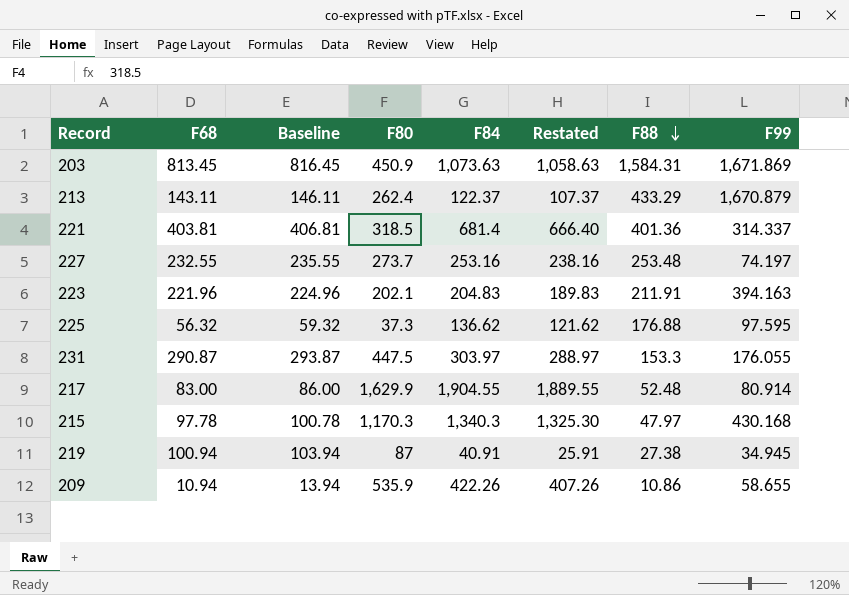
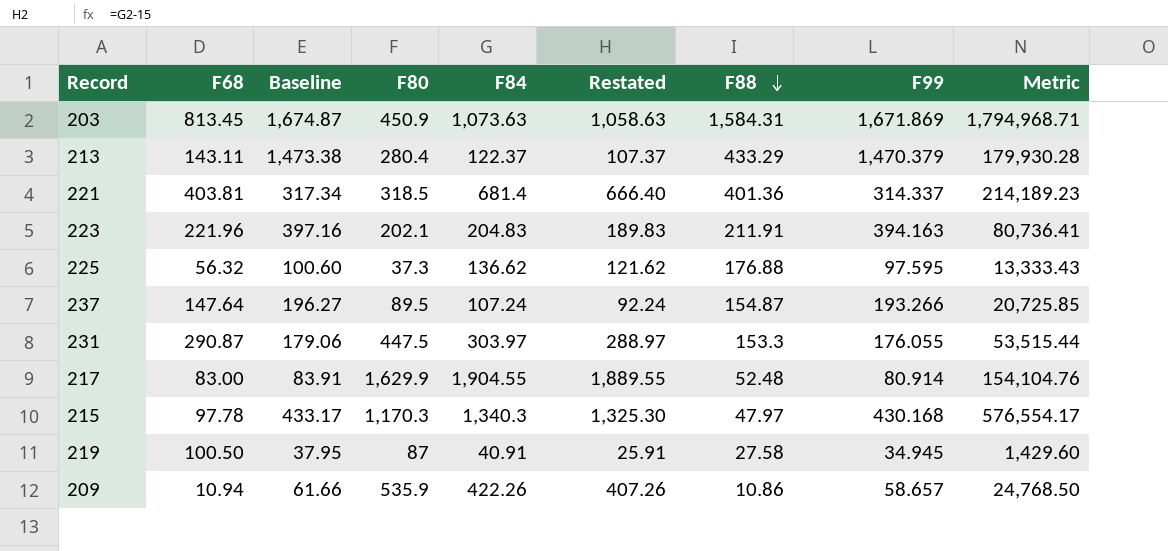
column Baseline | formula: [F68] + 3 -> [F99] + 3
column Metric | formula: none -> [F84] * [F99]
row 227: 232.55 | 235.55 | 273.7 | 253.16 | 238.16 | 253.48 | 74.197 -> none
213 | F80: 262.4 -> 280.4
213 | F99: 1,670.879 -> 1,470.379
row 237: none -> 147.64 | 196.27 | 89.5 | 107.24 | 92.24 | 154.87 | 193.266 | 20,725.85
219 | F68: 100.94 -> 100.50
219 | F88: 27.38 -> 27.58
209 | F99: 58.655 -> 58.657

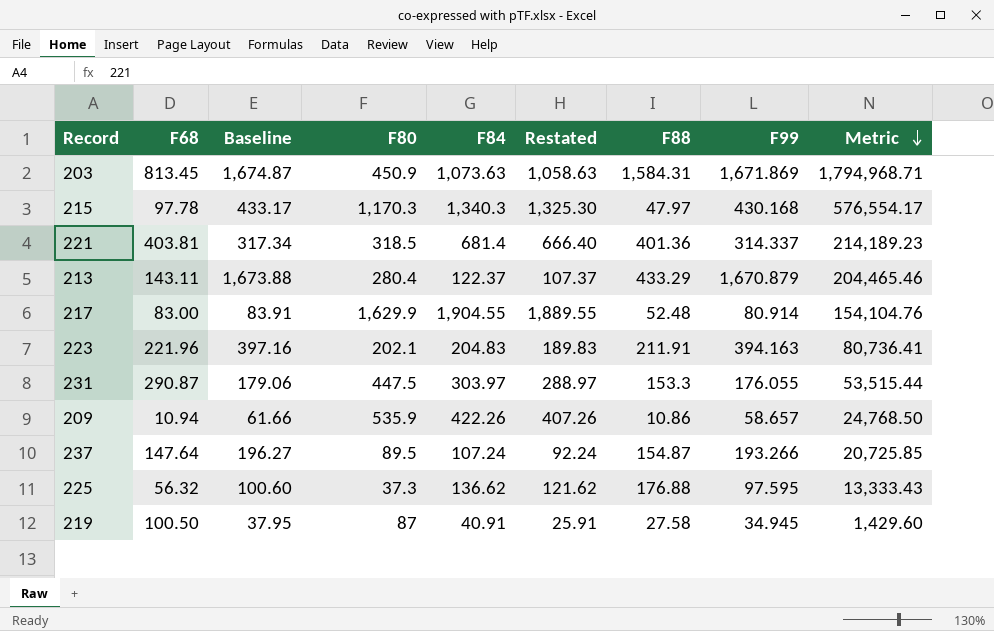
row order: F88 descending -> Metric descending
213 | Baseline: 1,473.38 -> 1,673.88
213 | F99: 1,470.379 -> 1,670.879
213 | Metric: 179,930.28 -> 204,465.46

